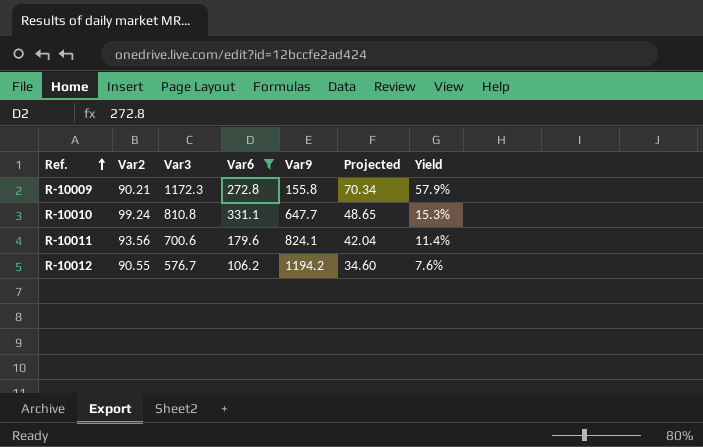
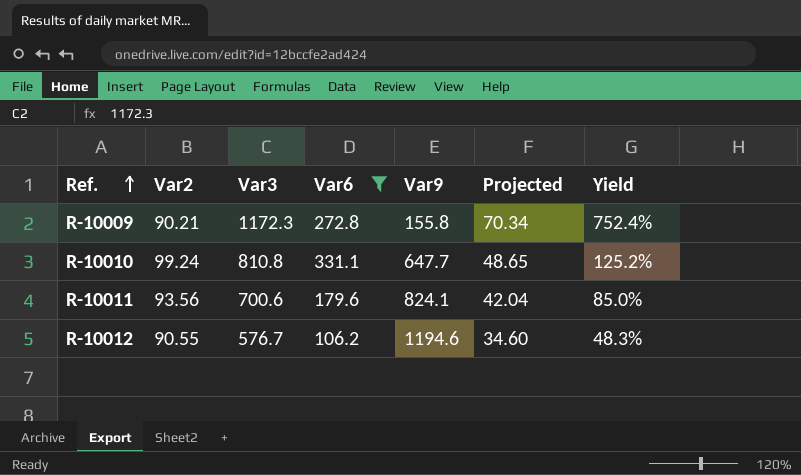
column Yield | formula: [Var2] / [Var9] -> [Var3] / [Var9]
R-10012 | Var9: 1194.2 -> 1194.6

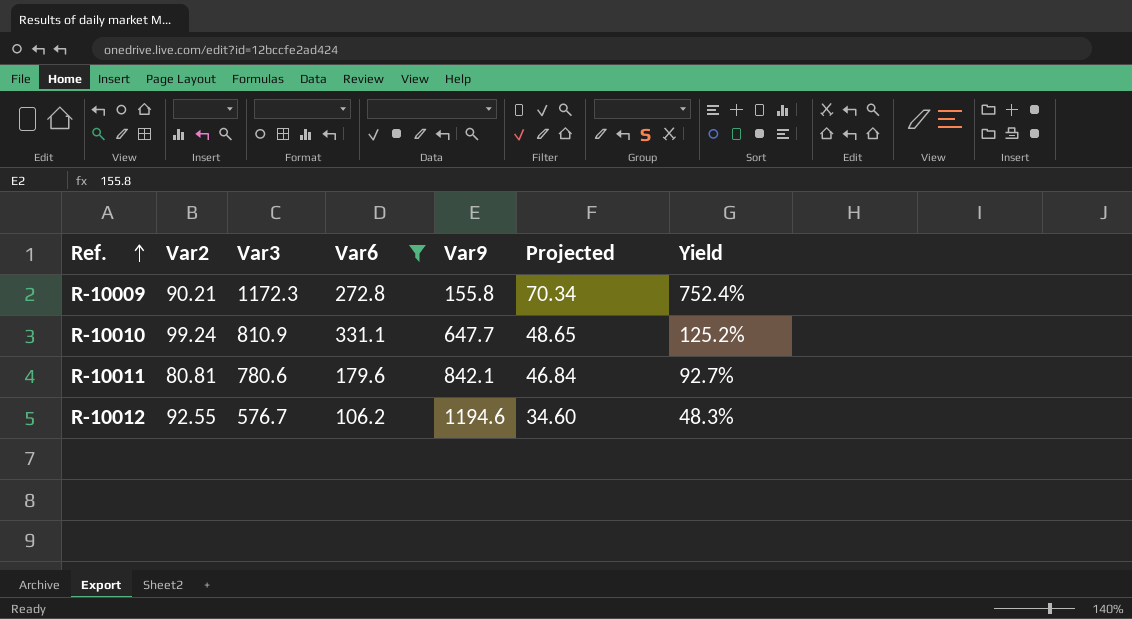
R-10010 | Var3: 810.8 -> 810.9
R-10011 | Var2: 93.56 -> 80.81
R-10011 | Var3: 700.6 -> 780.6
R-10011 | Var9: 824.1 -> 842.1
R-10011 | Projected: 42.04 -> 46.84
R-10011 | Yield: 85.0% -> 92.7%
R-10012 | Var2: 90.55 -> 92.55

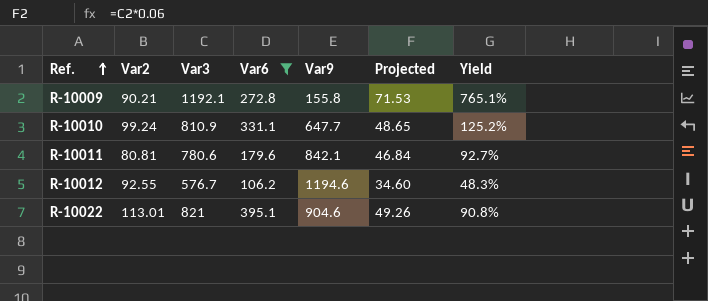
R-10009 | Var3: 1172.3 -> 1192.1
R-10009 | Projected: 70.34 -> 71.53
R-10009 | Yield: 752.4% -> 765.1%
row R-10022: none -> 113.01 | 821 | 395.1 | 904.6 | 49.26 | 90.8%

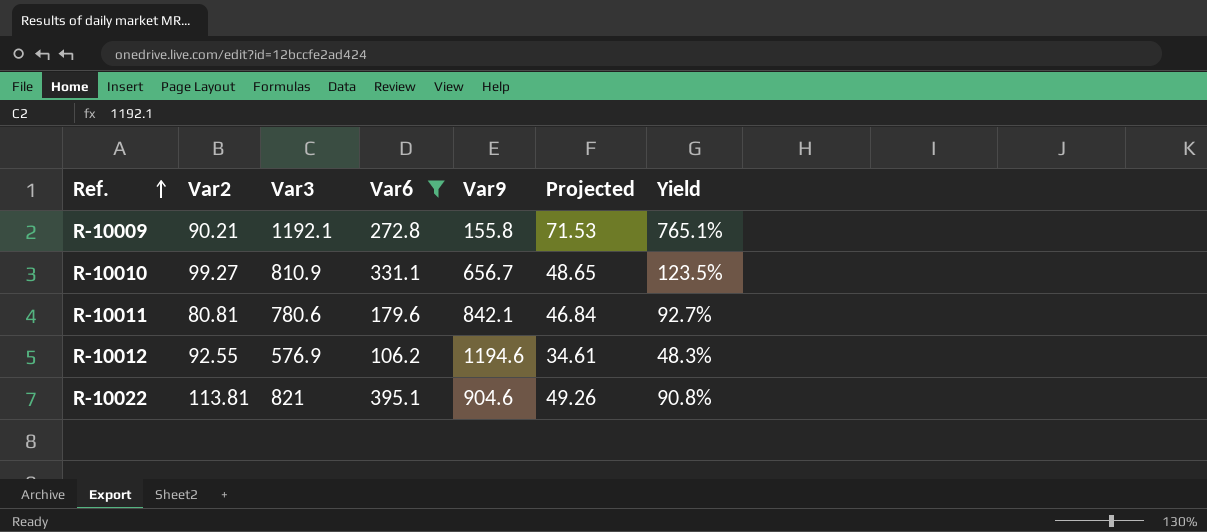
R-10010 | Var2: 99.24 -> 99.27
R-10010 | Var9: 647.7 -> 656.7
R-10010 | Yield: 125.2% -> 123.5%
R-10012 | Var3: 576.7 -> 576.9
R-10012 | Projected: 34.60 -> 34.61
R-10022 | Var2: 113.01 -> 113.81

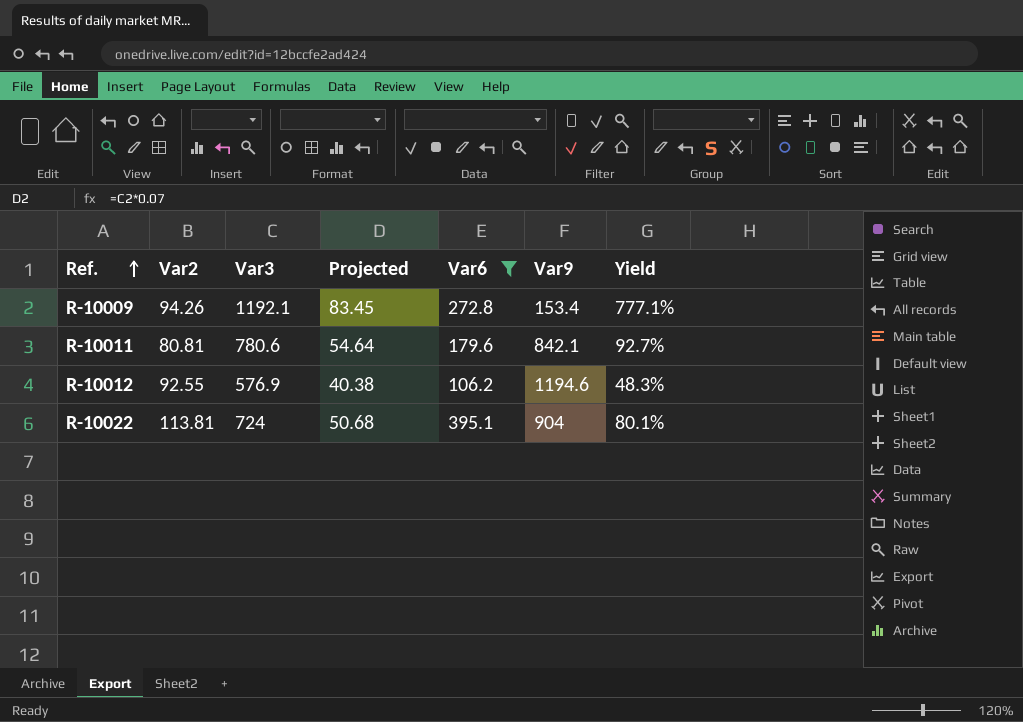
column Projected | formula: [Var3] * 0.06 -> [Var3] * 0.07
column Projected | position: 6 -> 4
row R-10010: 99.27 | 810.9 | 331.1 | 656.7 | 48.65 | 123.5% -> none
R-10009 | Var2: 90.21 -> 94.26
R-10009 | Var9: 155.8 -> 153.4
R-10009 | Yield: 765.1% -> 777.1%
R-10022 | Var3: 821 -> 724
R-10022 | Var9: 904.6 -> 904
R-10022 | Yield: 90.8% -> 80.1%

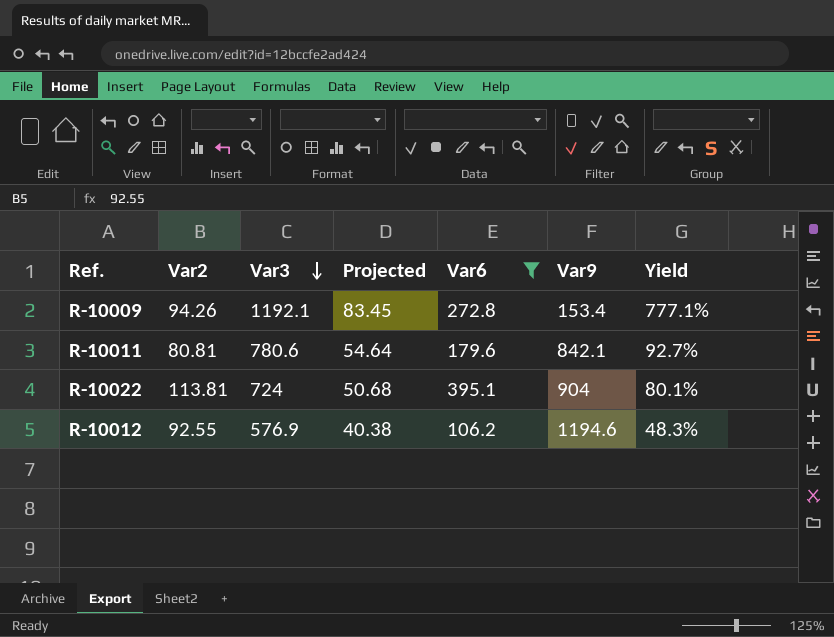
row order: Ref. ascending -> Var3 descending

